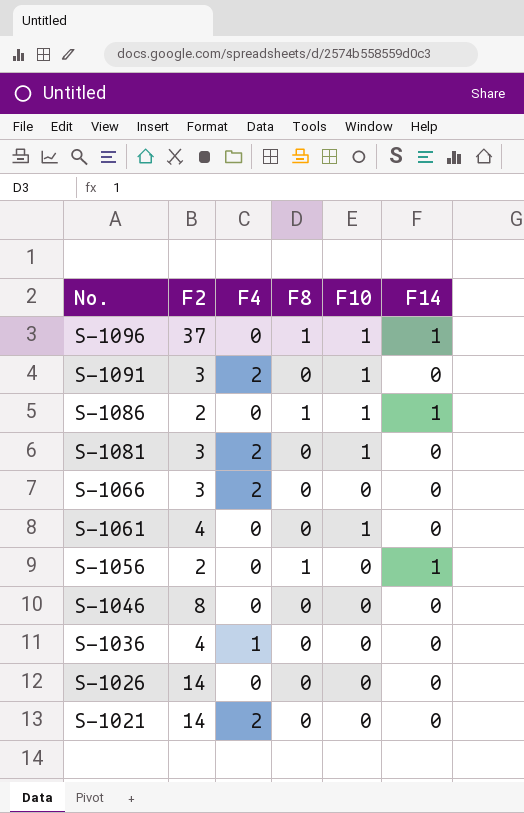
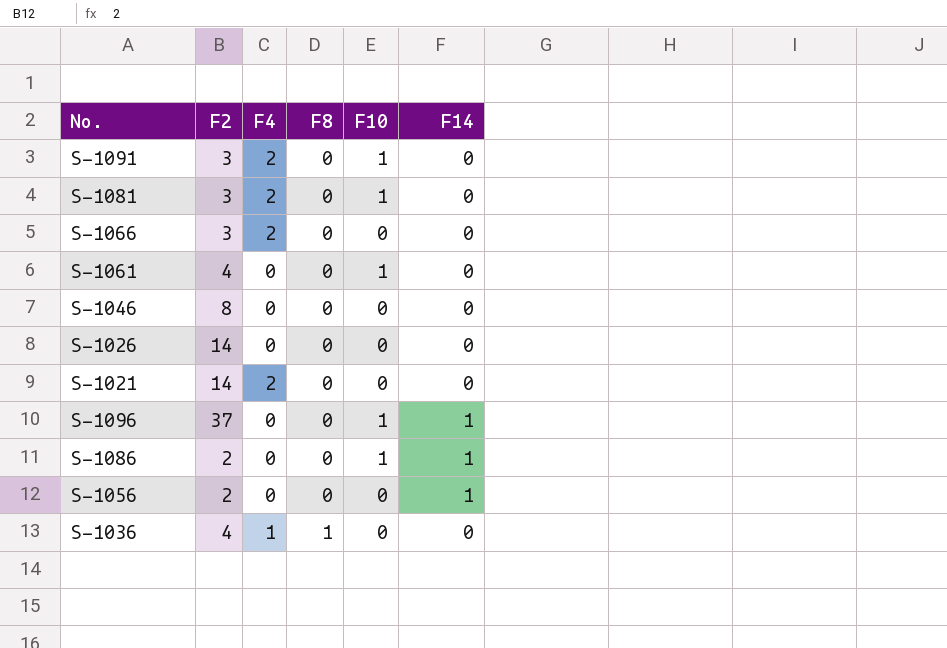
row order: No. descending -> F8 ascending
S-1096 | F8: 1 -> 0
S-1086 | F8: 1 -> 0
S-1056 | F8: 1 -> 0
S-1036 | F8: 0 -> 1

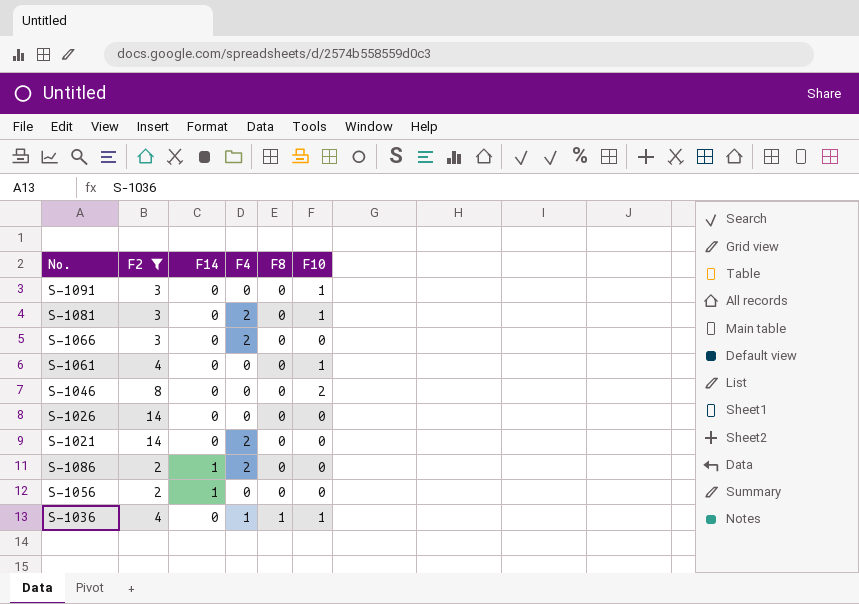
filter: none -> F2 != 37
column F14 | position: 6 -> 3
S-1091 | F4: 2 -> 0
S-1046 | F10: 0 -> 2
S-1086 | F4: 0 -> 2
S-1086 | F10: 1 -> 0
S-1036 | F10: 0 -> 1

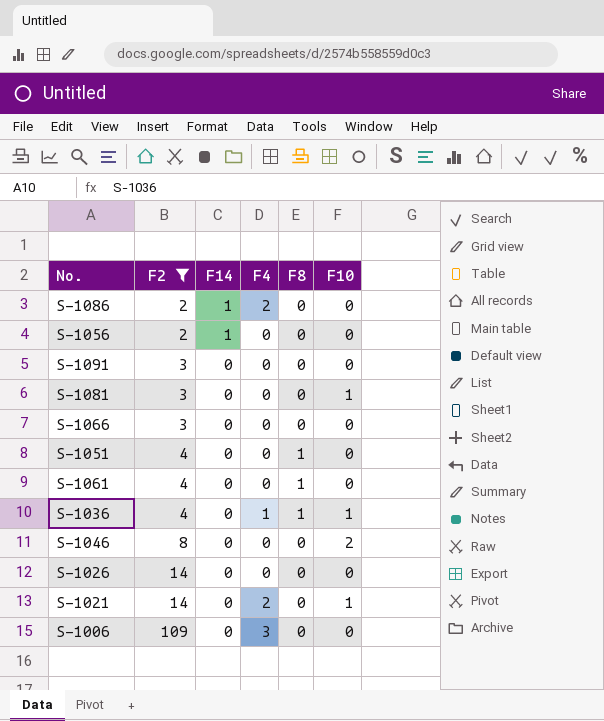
row order: F8 ascending -> F2 ascending
S-1091 | F10: 1 -> 0
S-1081 | F4: 2 -> 0
S-1066 | F4: 2 -> 0
row S-1051: none -> 4 | 0 | 0 | 1 | 0
S-1061 | F8: 0 -> 1
S-1061 | F10: 1 -> 0
S-1021 | F10: 0 -> 1
row S-1006: none -> 109 | 0 | 3 | 0 | 0

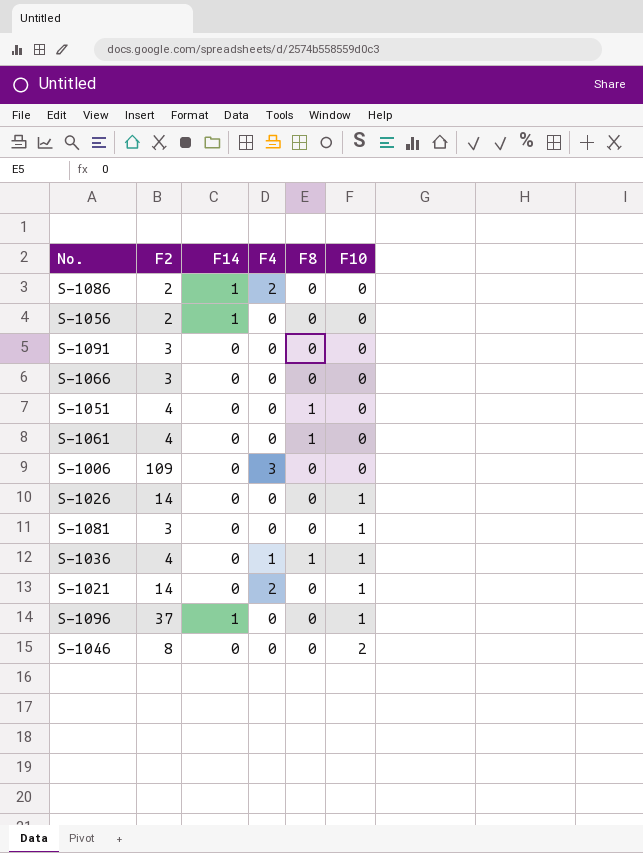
filter: F2 != 37 -> none
row order: F2 ascending -> F10 ascending
S-1026 | F10: 0 -> 1

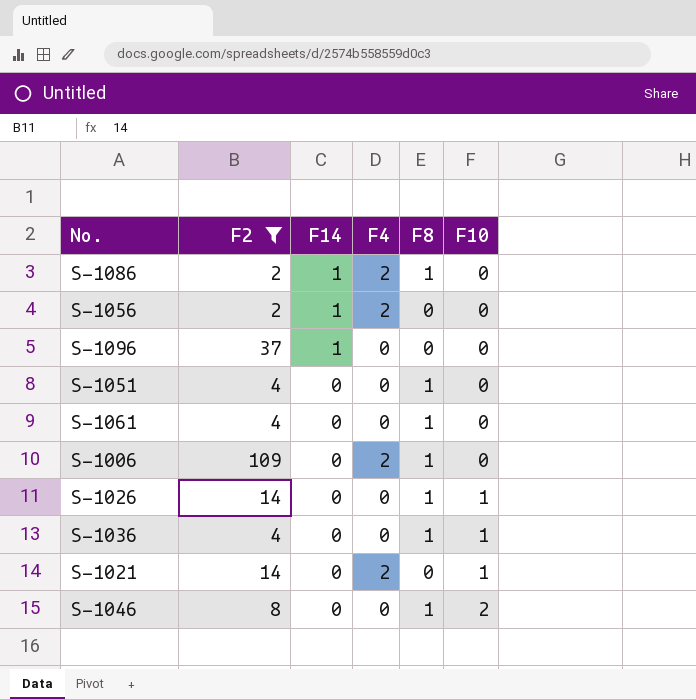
filter: none -> F2 != 3
row order: F10 ascending -> F14 descending
S-1086 | F8: 0 -> 1
S-1056 | F4: 0 -> 2
S-1096 | F10: 1 -> 0
S-1006 | F4: 3 -> 2
S-1006 | F8: 0 -> 1
S-1026 | F8: 0 -> 1
S-1036 | F4: 1 -> 0
S-1046 | F8: 0 -> 1

